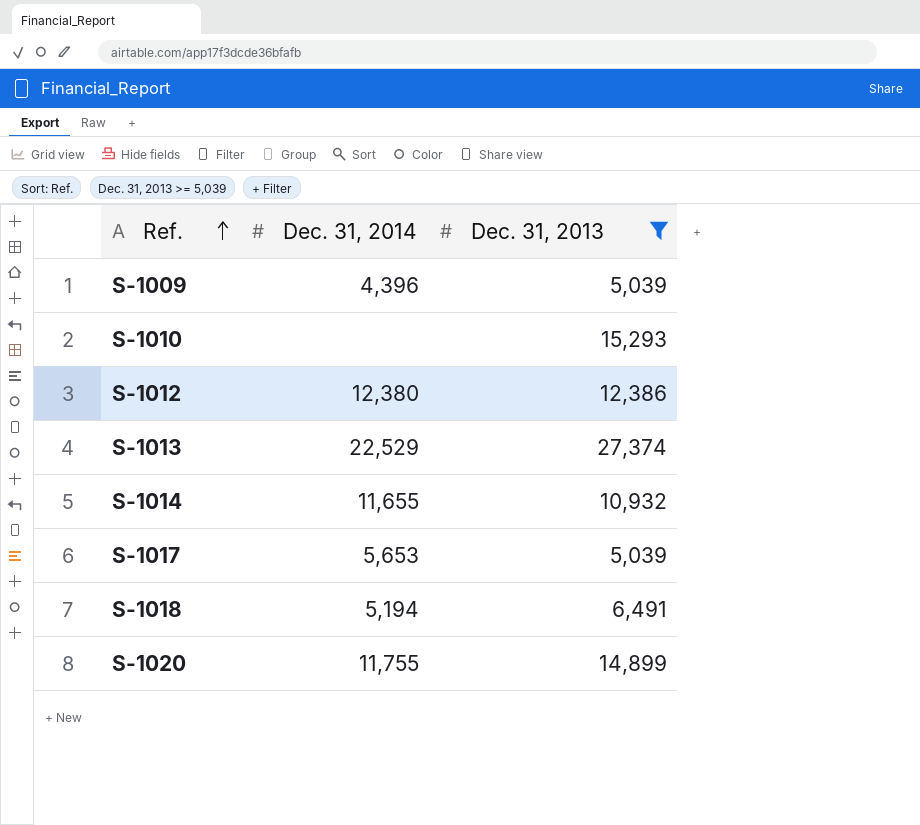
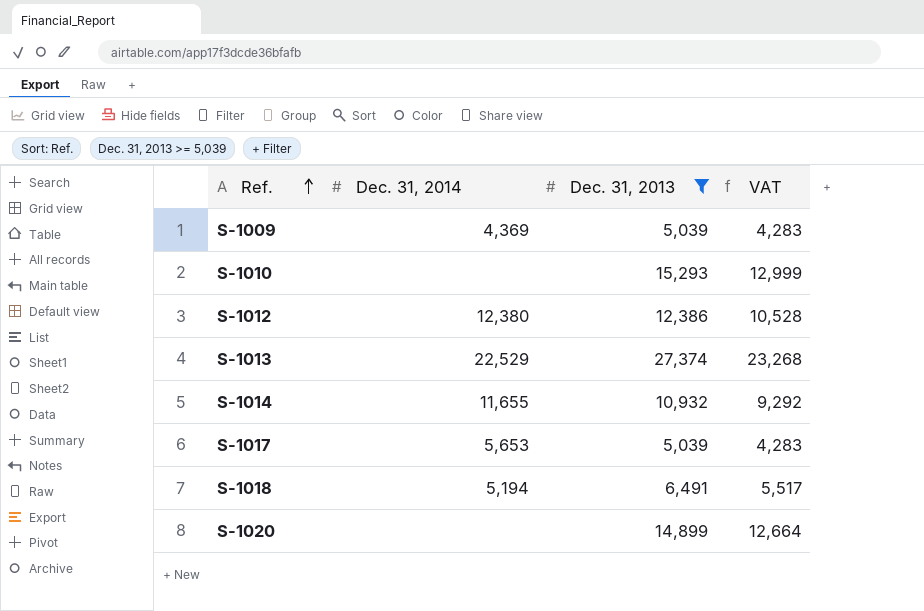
column VAT | formula: none -> [Dec. 31, 2013] * 0.85
S-1009 | Dec. 31, 2014: 4,396 -> 4,369
S-1020 | Dec. 31, 2014: 11,755 -> none

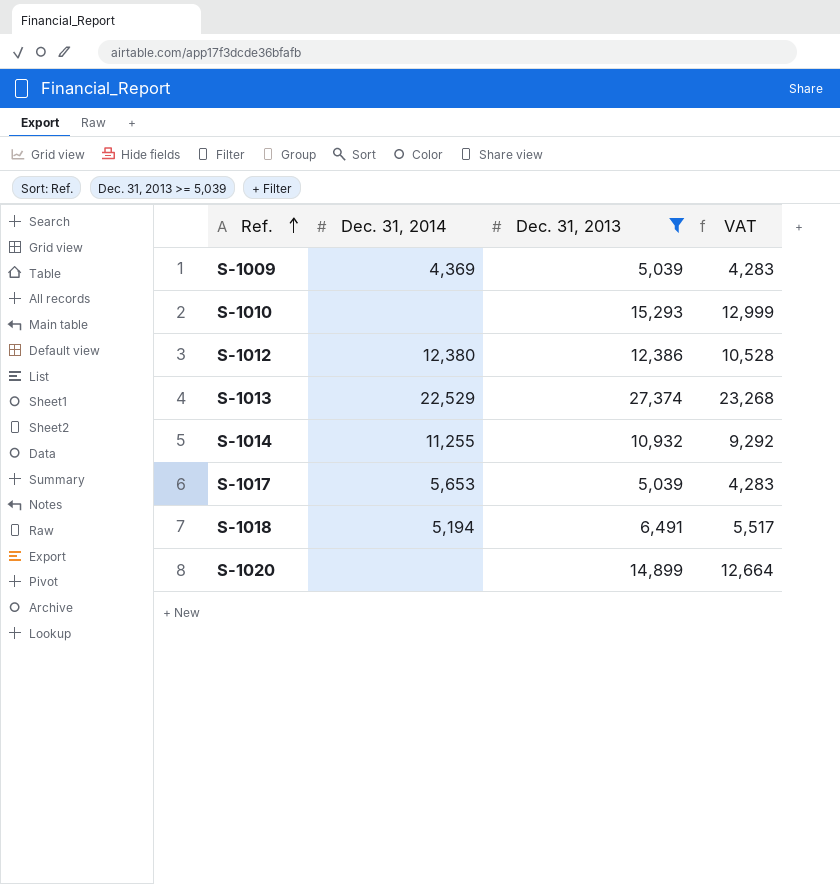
S-1014 | Dec. 31, 2014: 11,655 -> 11,255

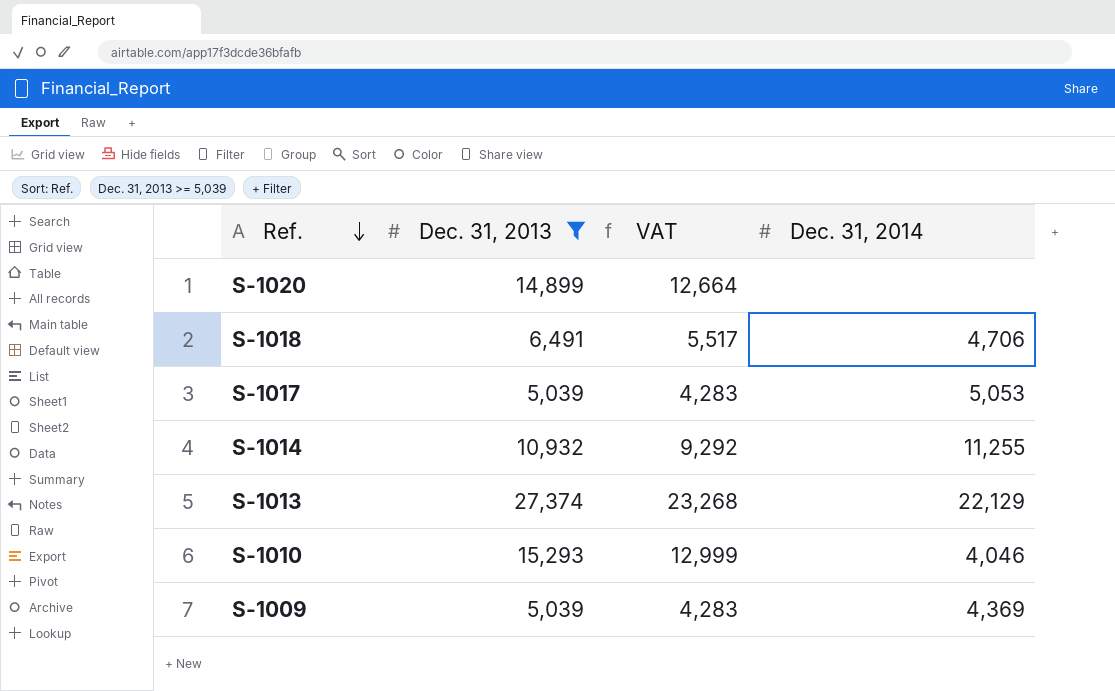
row order: Ref. ascending -> Ref. descending
column Dec. 31, 2014 | position: 2 -> 4
row S-1012: 12,380 | 12,386 | 10,528 -> none
S-1018 | Dec. 31, 2014: 5,194 -> 4,706
S-1017 | Dec. 31, 2014: 5,653 -> 5,053
S-1013 | Dec. 31, 2014: 22,529 -> 22,129
S-1010 | Dec. 31, 2014: none -> 4,046

